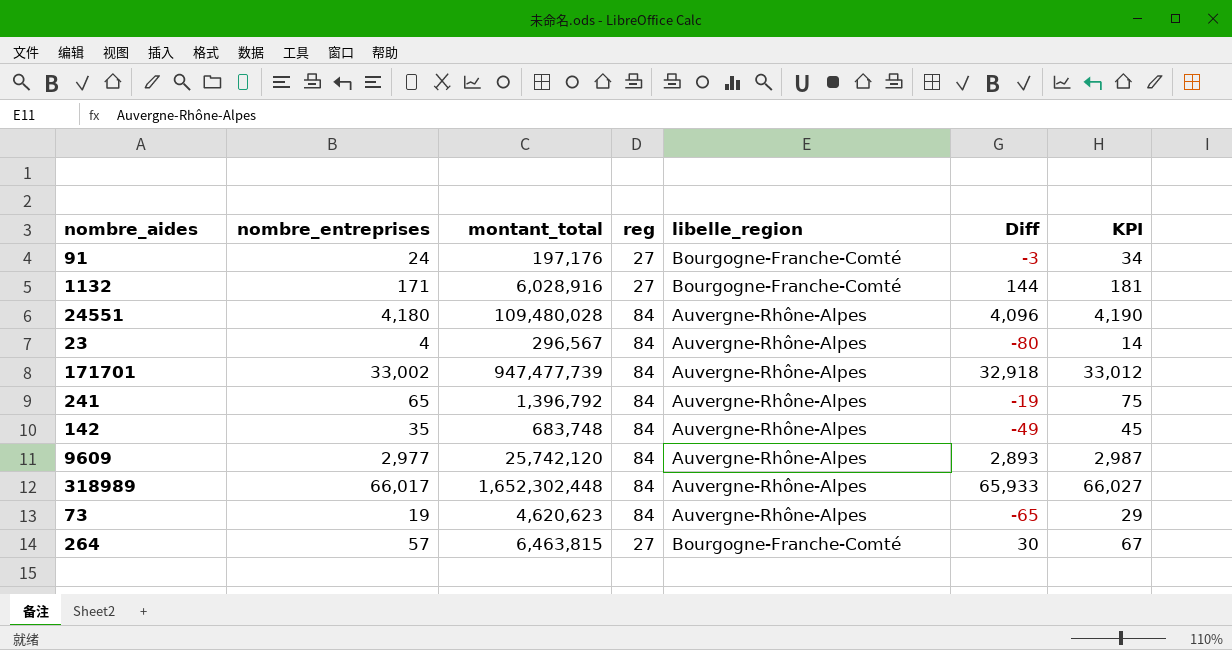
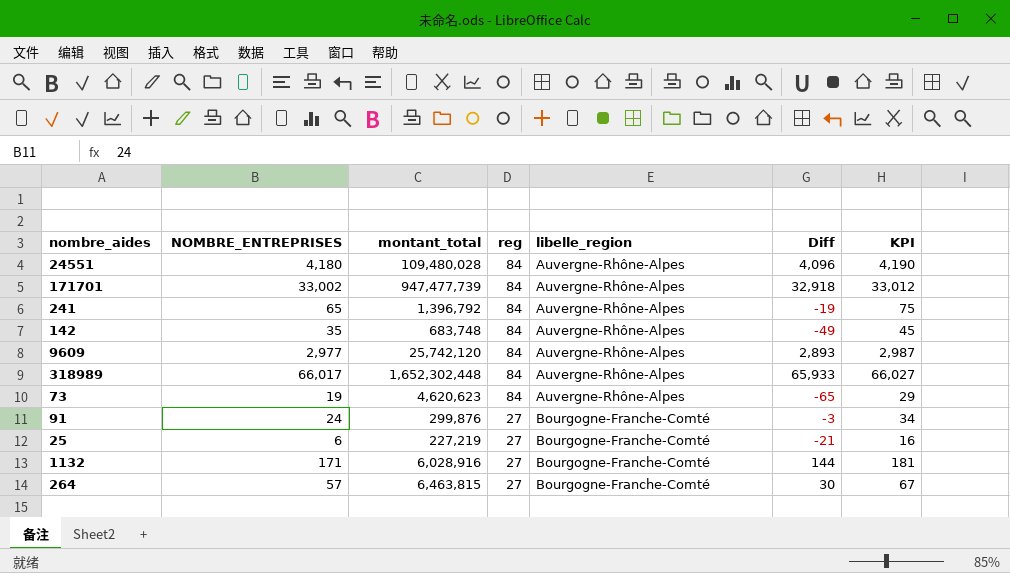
row order: none -> reg descending
column name: nombre_entreprises -> NOMBRE_ENTREPRISES
row 23: 4 | 296,567 | 84 | Auvergne-Rhône-Alpes | -80 | 14 -> none
91 | montant_total: 197,176 -> 299,876
row 25: none -> 6 | 227,219 | 27 | Bourgogne-Franche-Comté | -21 | 16

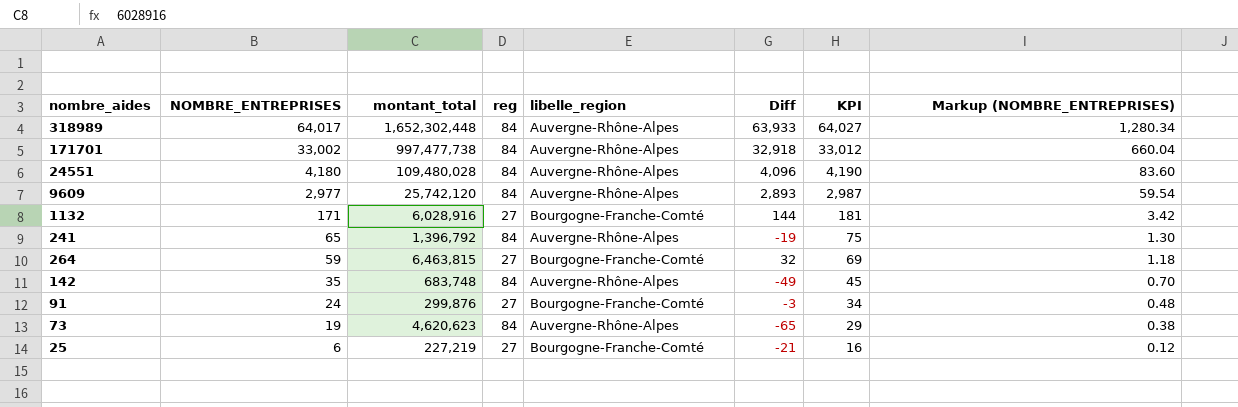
row order: reg descending -> NOMBRE_ENTREPRISES descending
column Markup (NOMBRE_ENTREPRISES) | formula: none -> [NOMBRE_ENTREPRISES] * 0.02
318989 | NOMBRE_ENTREPRISES: 66,017 -> 64,017
318989 | Diff: 65,933 -> 63,933
318989 | KPI: 66,027 -> 64,027
171701 | montant_total: 947,477,739 -> 997,477,738
264 | NOMBRE_ENTREPRISES: 57 -> 59
264 | Diff: 30 -> 32
264 | KPI: 67 -> 69

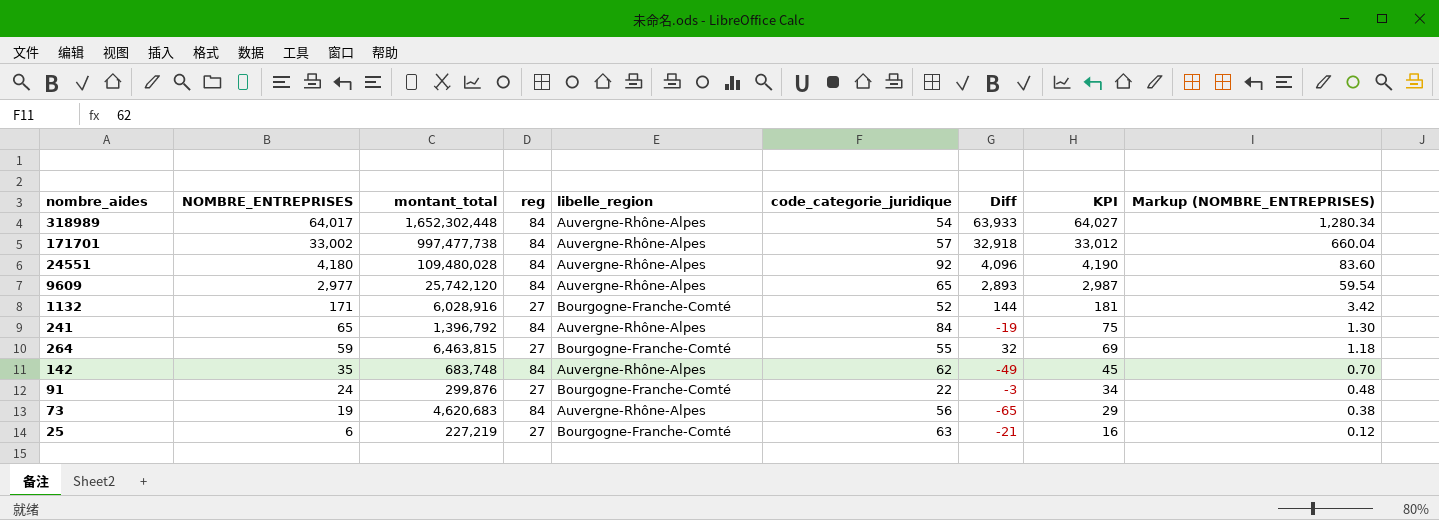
column code_categorie_juridique | position: none -> 6
73 | montant_total: 4,620,623 -> 4,620,683

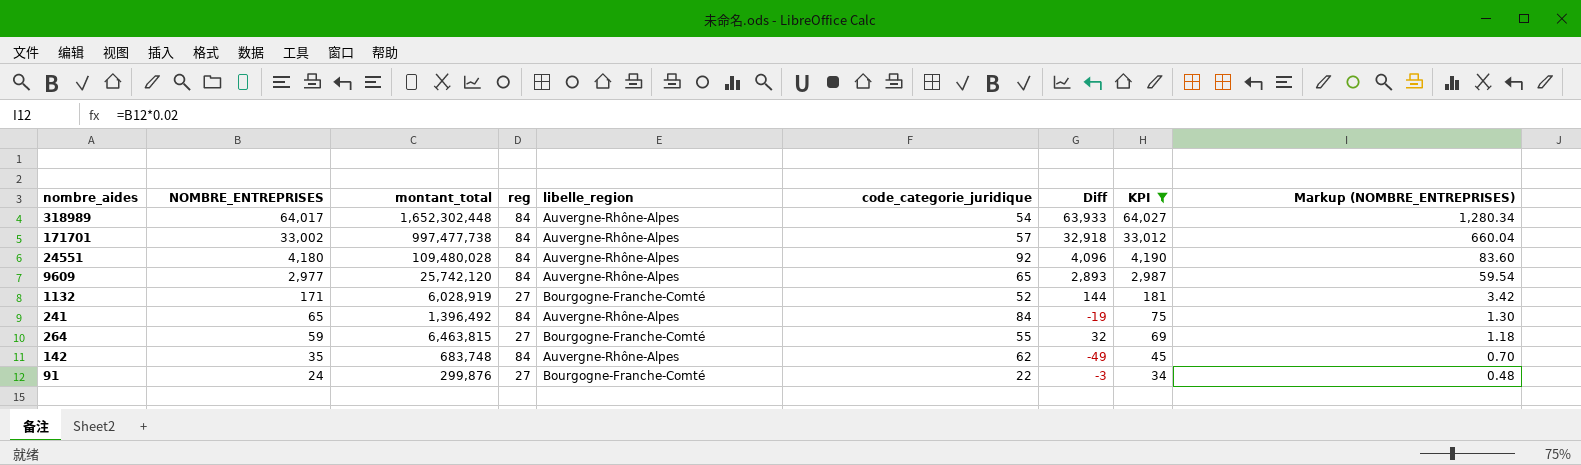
filter: none -> KPI >= 34
1132 | montant_total: 6,028,916 -> 6,028,919
241 | montant_total: 1,396,792 -> 1,396,492

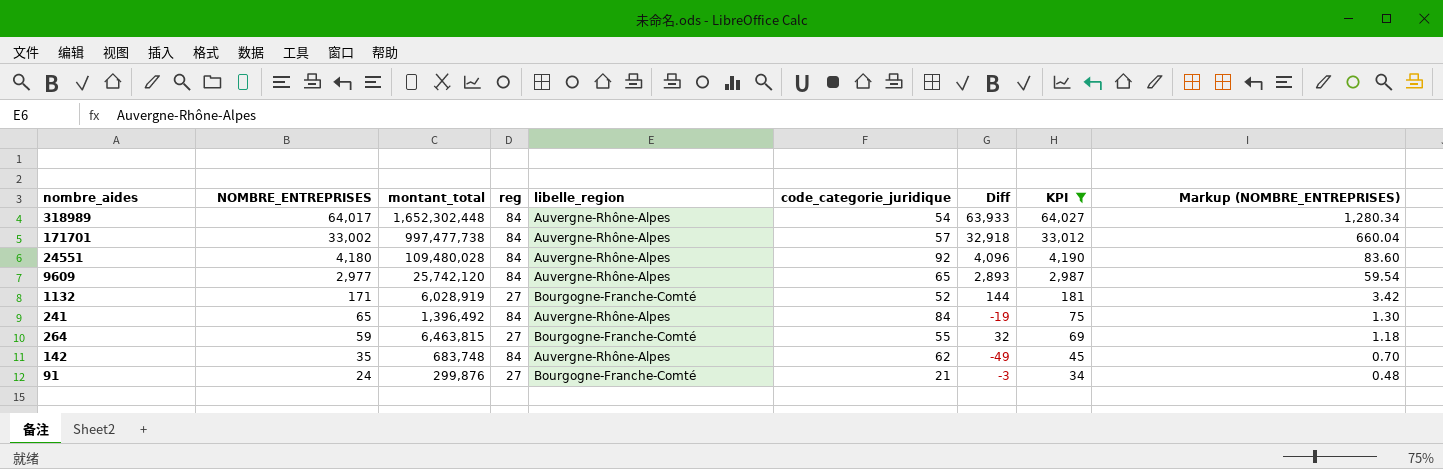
91 | code_categorie_juridique: 22 -> 21

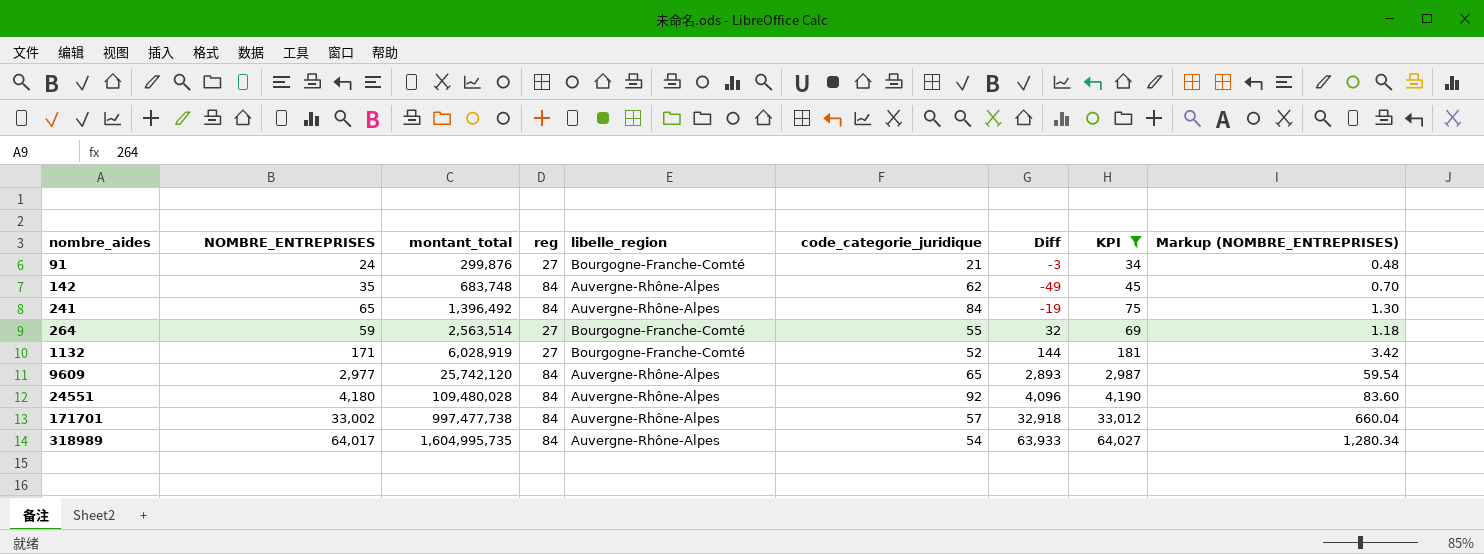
row order: NOMBRE_ENTREPRISES descending -> nombre_aides ascending
264 | montant_total: 6,463,815 -> 2,563,514
318989 | montant_total: 1,652,302,448 -> 1,604,995,735

